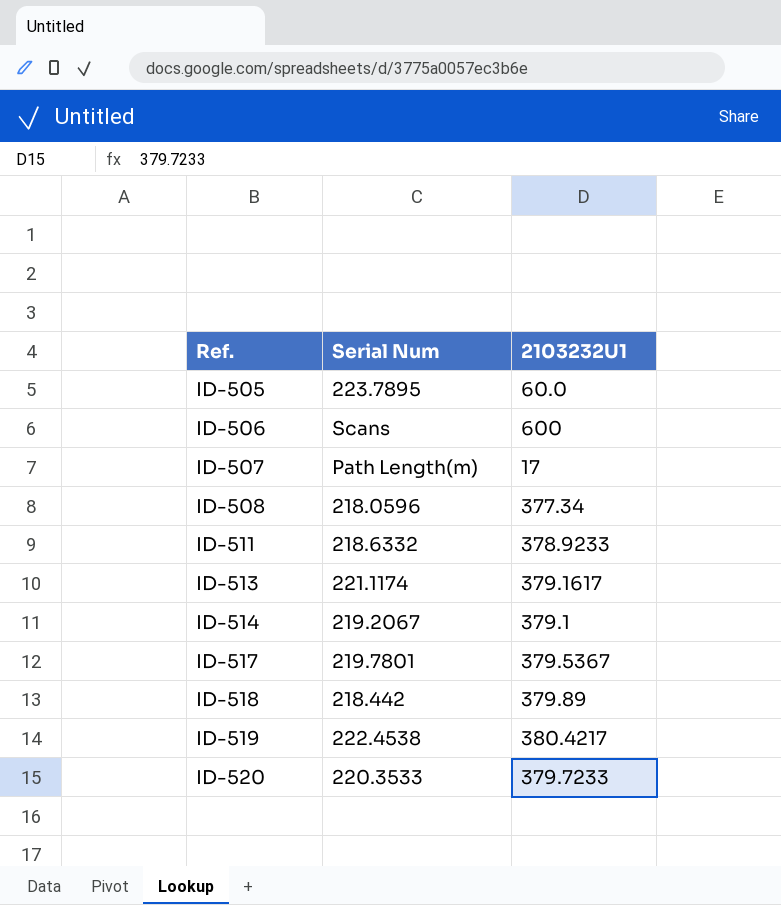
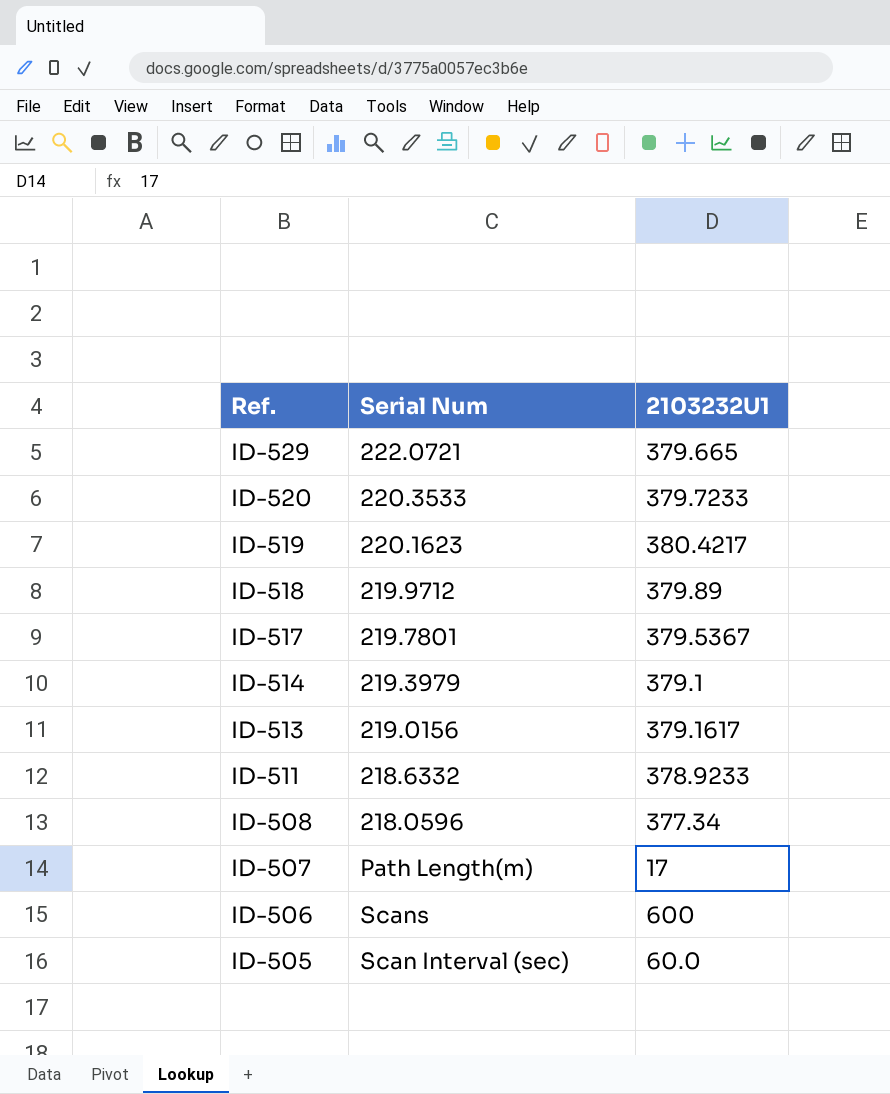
row order: Ref. ascending -> Ref. descending
row ID-529: none -> 222.0721 | 379.665
ID-519 | Serial Num: 222.4538 -> 220.1623
ID-518 | Serial Num: 218.442 -> 219.9712
ID-514 | Serial Num: 219.2067 -> 219.3979
ID-513 | Serial Num: 221.1174 -> 219.0156
ID-505 | Serial Num: 223.7895 -> Scan Interval (sec)

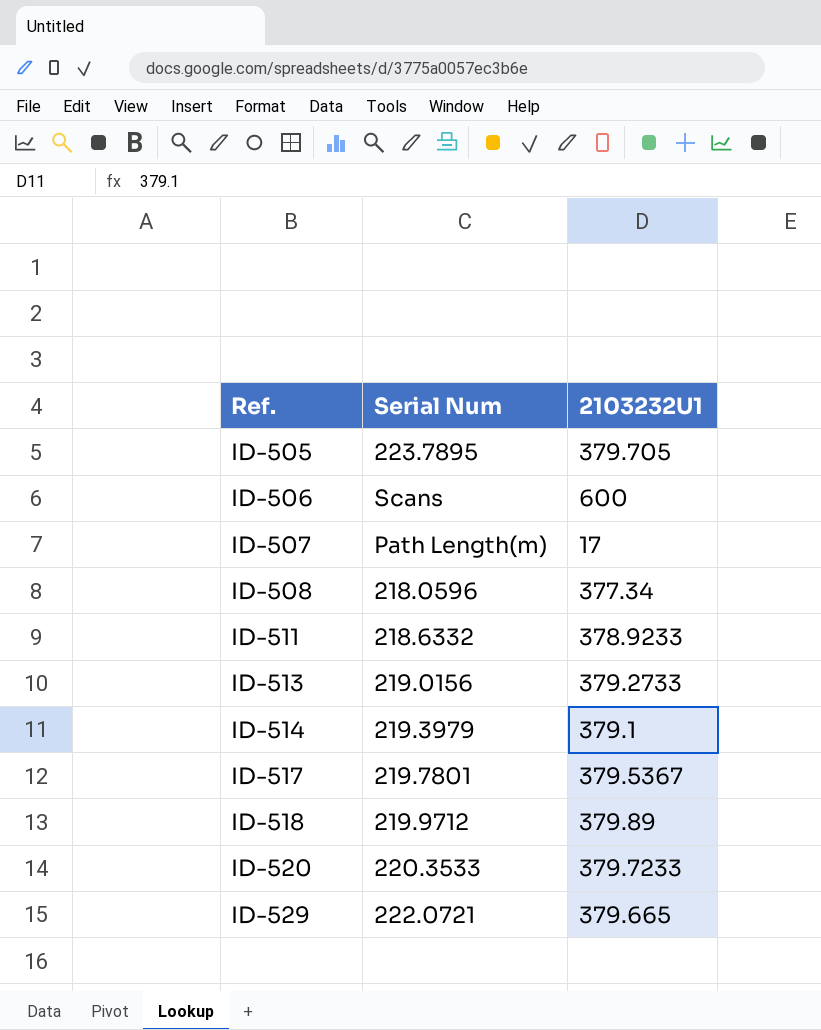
row order: Ref. descending -> Ref. ascending
row ID-519: 220.1623 | 380.4217 -> none
ID-505 | Serial Num: Scan Interval (sec) -> 223.7895
ID-505 | 2103232U1: 60.0 -> 379.705
ID-513 | 2103232U1: 379.1617 -> 379.2733

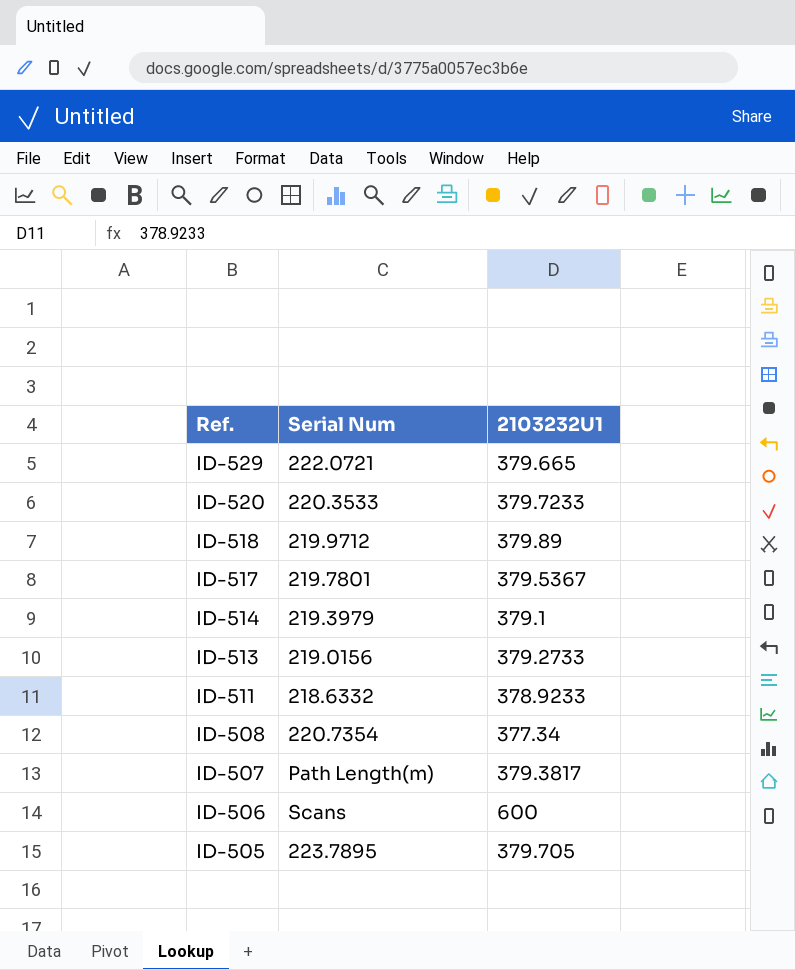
row order: Ref. ascending -> Ref. descending
ID-508 | Serial Num: 218.0596 -> 220.7354
ID-507 | 2103232U1: 17 -> 379.3817

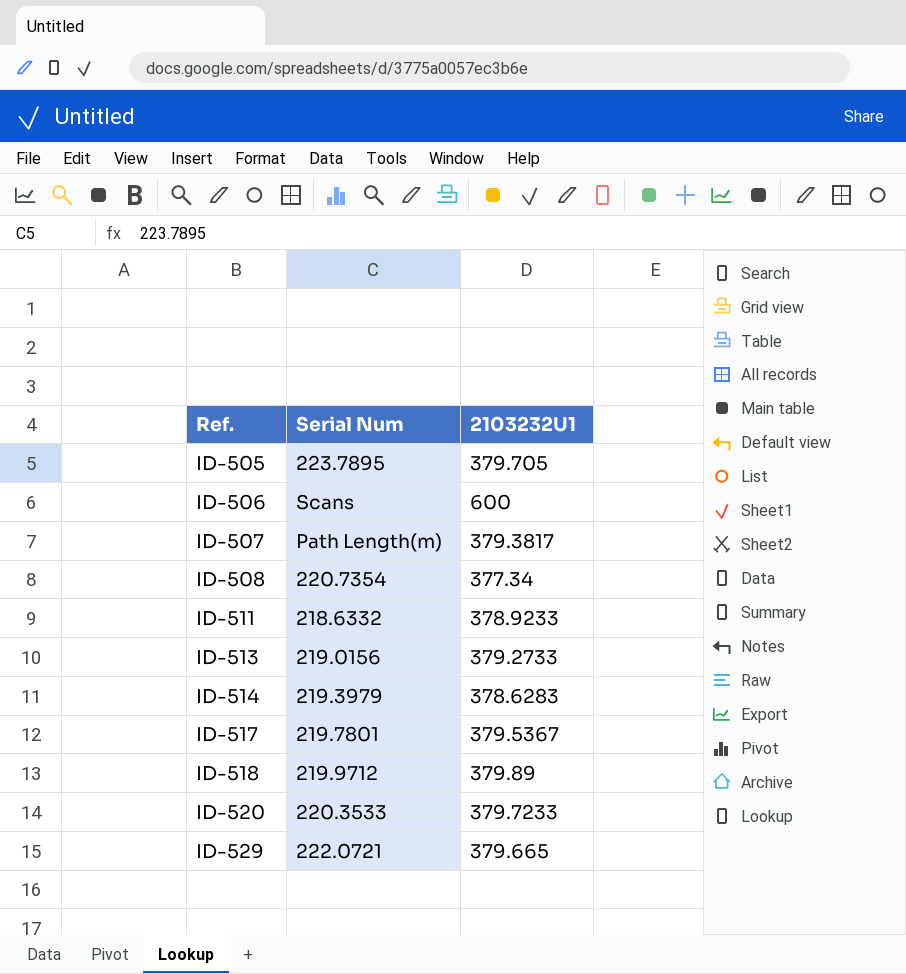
row order: Ref. descending -> Ref. ascending
ID-514 | 2103232U1: 379.1 -> 378.6283

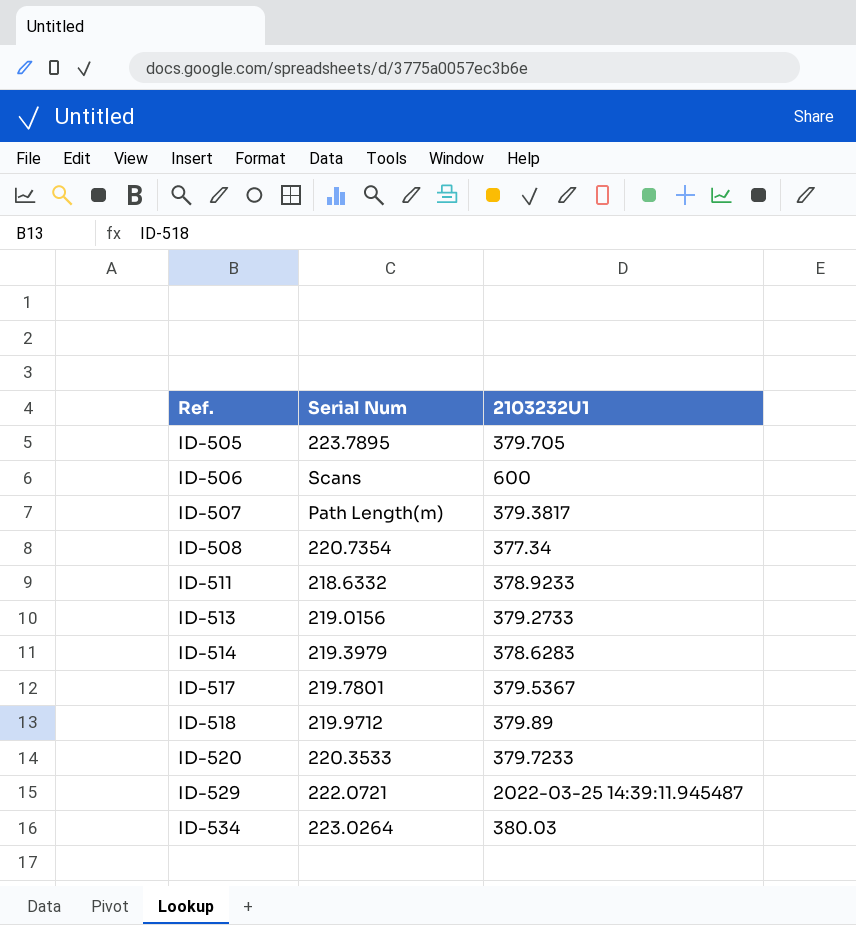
ID-529 | 2103232U1: 379.665 -> 2022-03-25 14:39:11.945487
row ID-534: none -> 223.0264 | 380.03

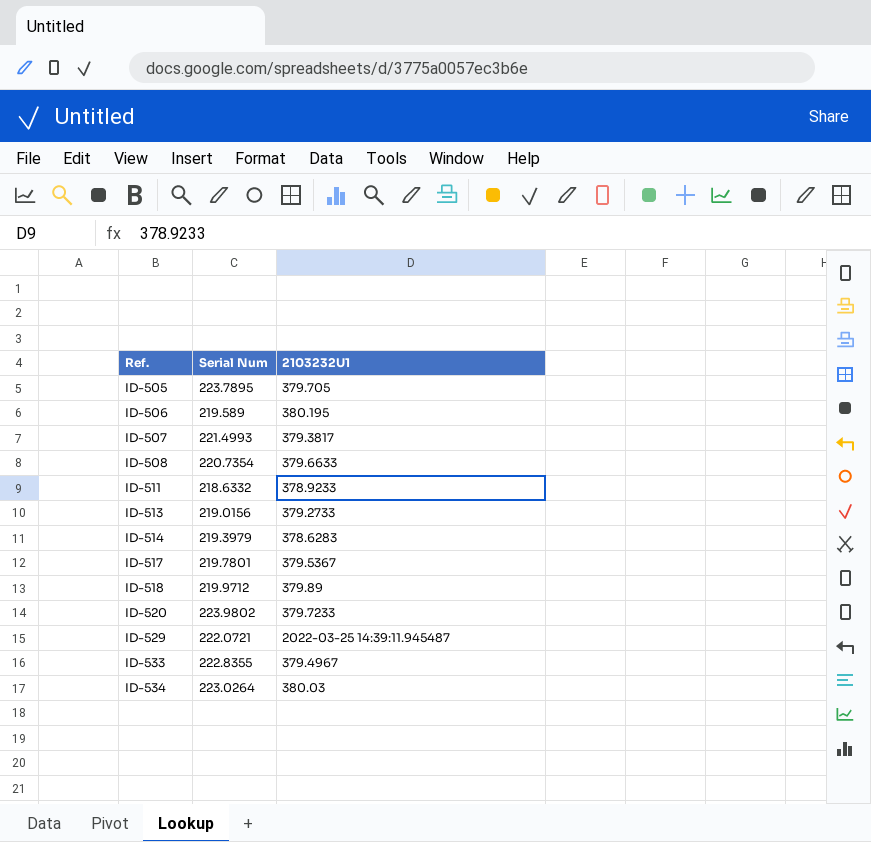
ID-506 | Serial Num: Scans -> 219.589
ID-506 | 2103232U1: 600 -> 380.195
ID-507 | Serial Num: Path Length(m) -> 221.4993
ID-508 | 2103232U1: 377.34 -> 379.6633
ID-520 | Serial Num: 220.3533 -> 223.9802
row ID-533: none -> 222.8355 | 379.4967

